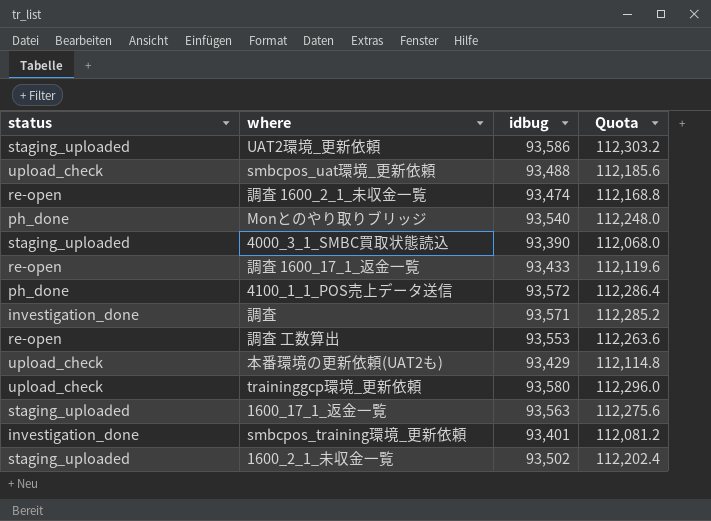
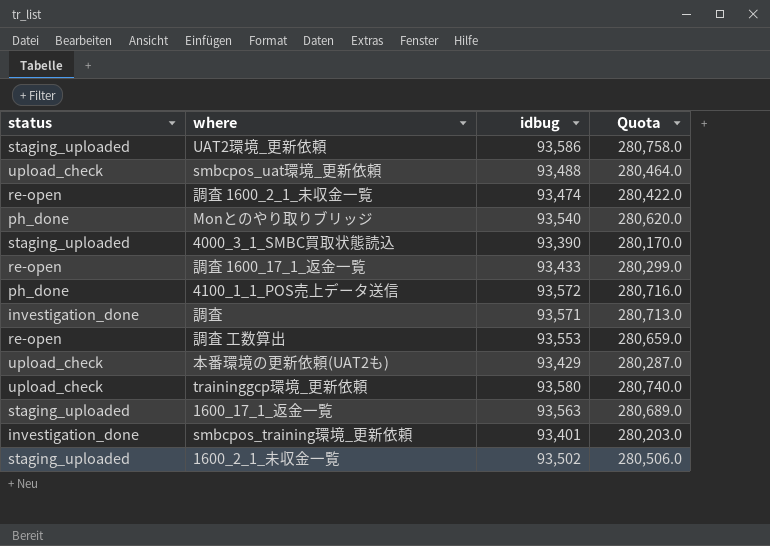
column Quota | formula: [idbug] * 1.2 -> [idbug] * 3

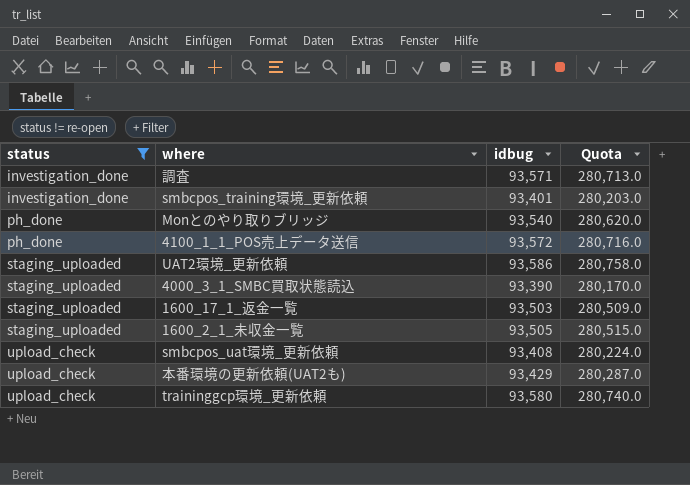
filter: none -> status != re-open
row order: none -> status ascending
1600_17_1_返金一覧 | idbug: 93,563 -> 93,503
1600_17_1_返金一覧 | Quota: 280,689.0 -> 280,509.0
1600_2_1_未収金一覧 | idbug: 93,502 -> 93,505
1600_2_1_未収金一覧 | Quota: 280,506.0 -> 280,515.0
smbcpos_uat環境_更新依頼 | idbug: 93,488 -> 93,408
smbcpos_uat環境_更新依頼 | Quota: 280,464.0 -> 280,224.0

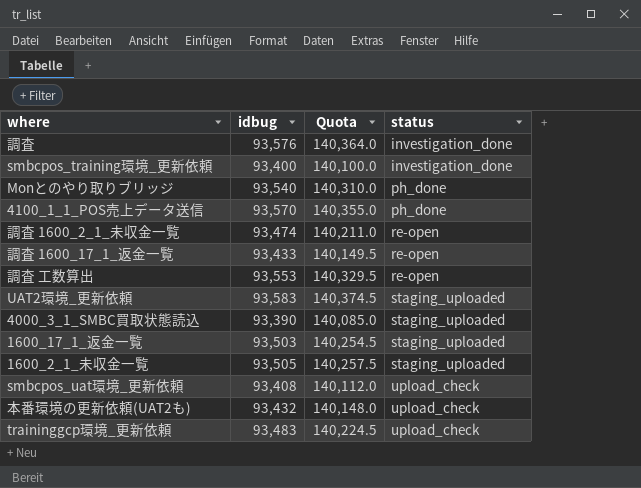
filter: status != re-open -> none
column Quota | formula: [idbug] * 3 -> [idbug] * 1.5
column status | position: 1 -> 4
調査 | idbug: 93,571 -> 93,576
smbcpos_training環境_更新依頼 | idbug: 93,401 -> 93,400
4100_1_1_POS売上データ送信 | idbug: 93,572 -> 93,570
UAT2環境_更新依頼 | idbug: 93,586 -> 93,583
本番環境の更新依頼(UAT2も) | idbug: 93,429 -> 93,432
traininggcp環境_更新依頼 | idbug: 93,580 -> 93,483

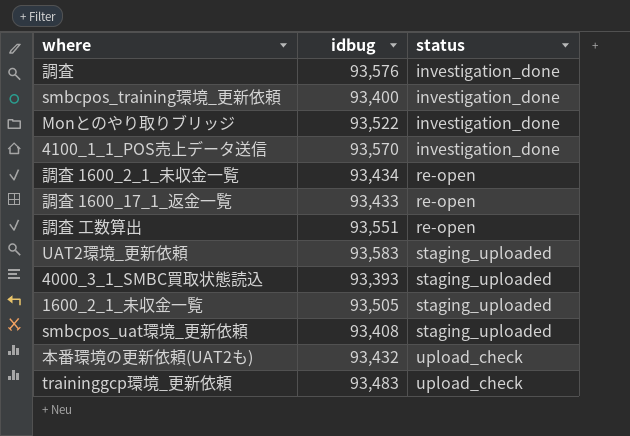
column Quota | formula: [idbug] * 1.5 -> none
row 1600_17_1_返金一覧: 93,503 | 140,254.5 | staging_uploaded -> none
Monとのやり取りブリッジ | idbug: 93,540 -> 93,522
Monとのやり取りブリッジ | status: ph_done -> investigation_done
4100_1_1_POS売上データ送信 | status: ph_done -> investigation_done
調査 1600_2_1_未収金一覧 | idbug: 93,474 -> 93,434
調査 工数算出 | idbug: 93,553 -> 93,551
4000_3_1_SMBC買取状態読込 | idbug: 93,390 -> 93,393
smbcpos_uat環境_更新依頼 | status: upload_check -> staging_uploaded

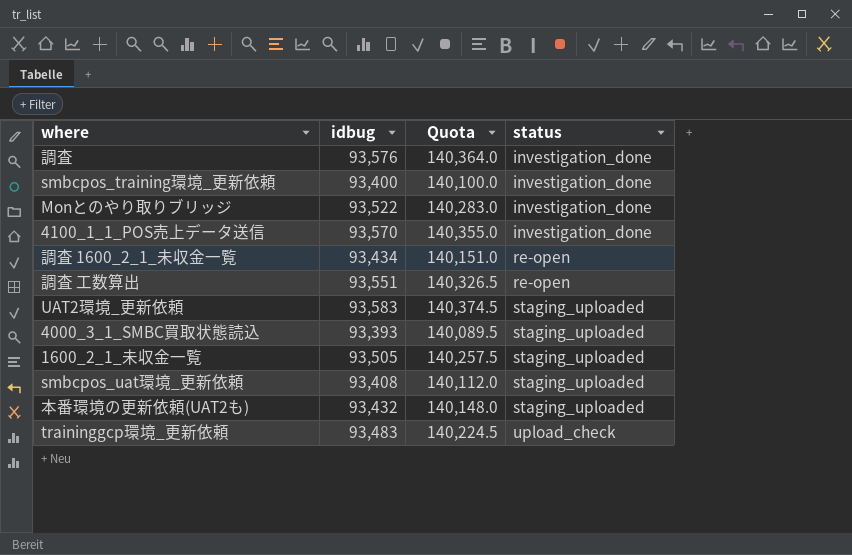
column Quota | formula: none -> [idbug] * 1.5
row 調査 1600_17_1_返金一覧: 93,433 | re-open -> none
本番環境の更新依頼(UAT2も) | status: upload_check -> staging_uploaded

